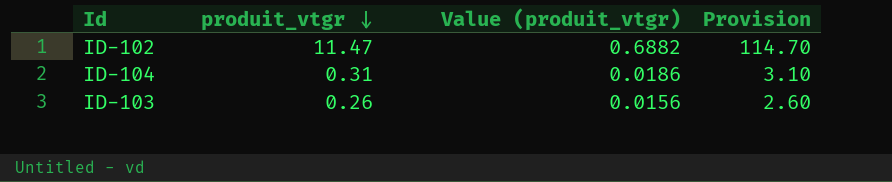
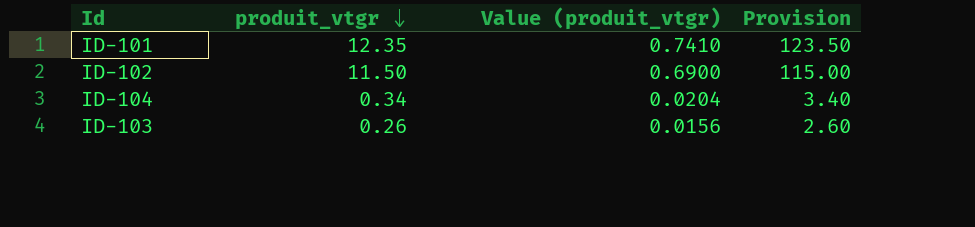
row ID-101: none -> 12.35 | 0.7410 | 123.50
ID-102 | produit_vtgr: 11.47 -> 11.50
ID-102 | Value (produit_vtgr): 0.6882 -> 0.6900
ID-102 | Provision: 114.70 -> 115.00
ID-104 | produit_vtgr: 0.31 -> 0.34
ID-104 | Value (produit_vtgr): 0.0186 -> 0.0204
ID-104 | Provision: 3.10 -> 3.40

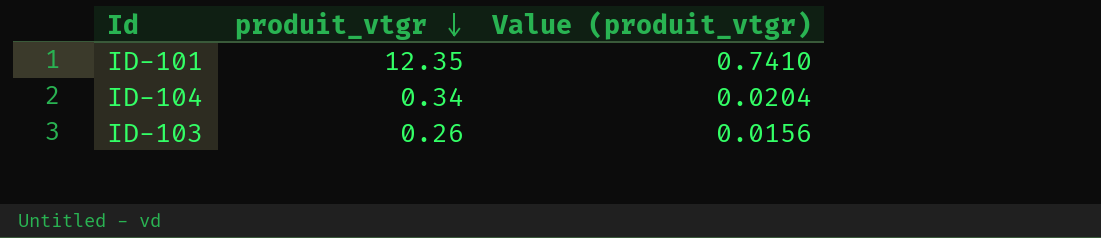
column Provision | formula: [produit_vtgr] * 10 -> none
row ID-102: 11.50 | 0.6900 | 115.00 -> none

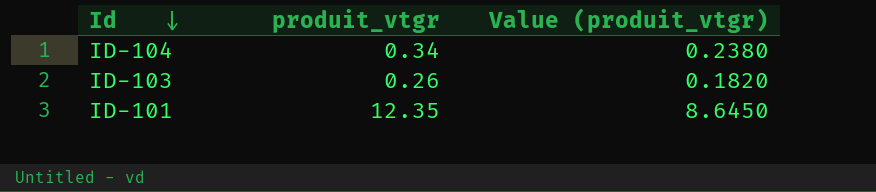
row order: produit_vtgr descending -> Id descending
column Value (produit_vtgr) | formula: [produit_vtgr] * 0.06 -> [produit_vtgr] * 0.7

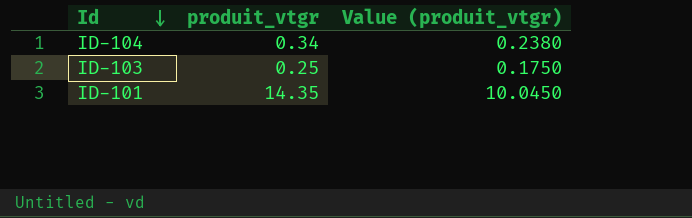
ID-103 | produit_vtgr: 0.26 -> 0.25
ID-103 | Value (produit_vtgr): 0.1820 -> 0.1750
ID-101 | produit_vtgr: 12.35 -> 14.35
ID-101 | Value (produit_vtgr): 8.6450 -> 10.0450

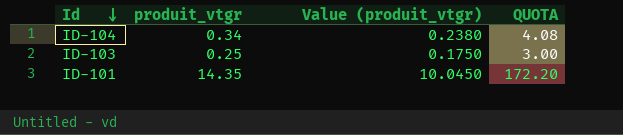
column QUOTA | formula: none -> [produit_vtgr] * 12

